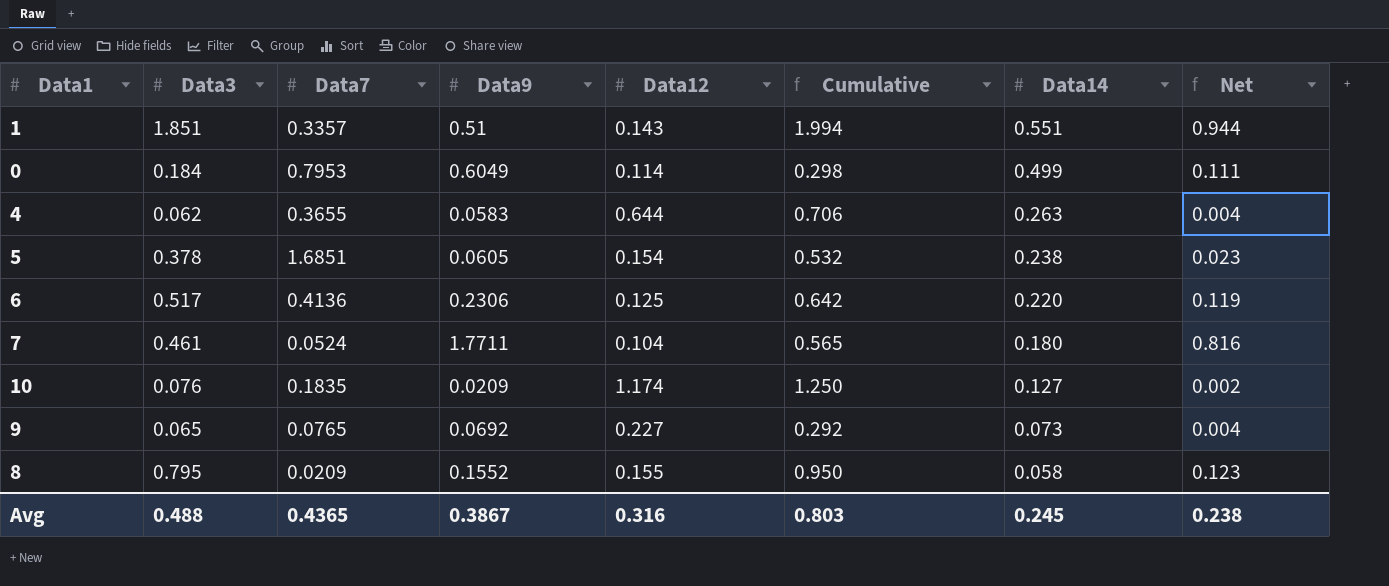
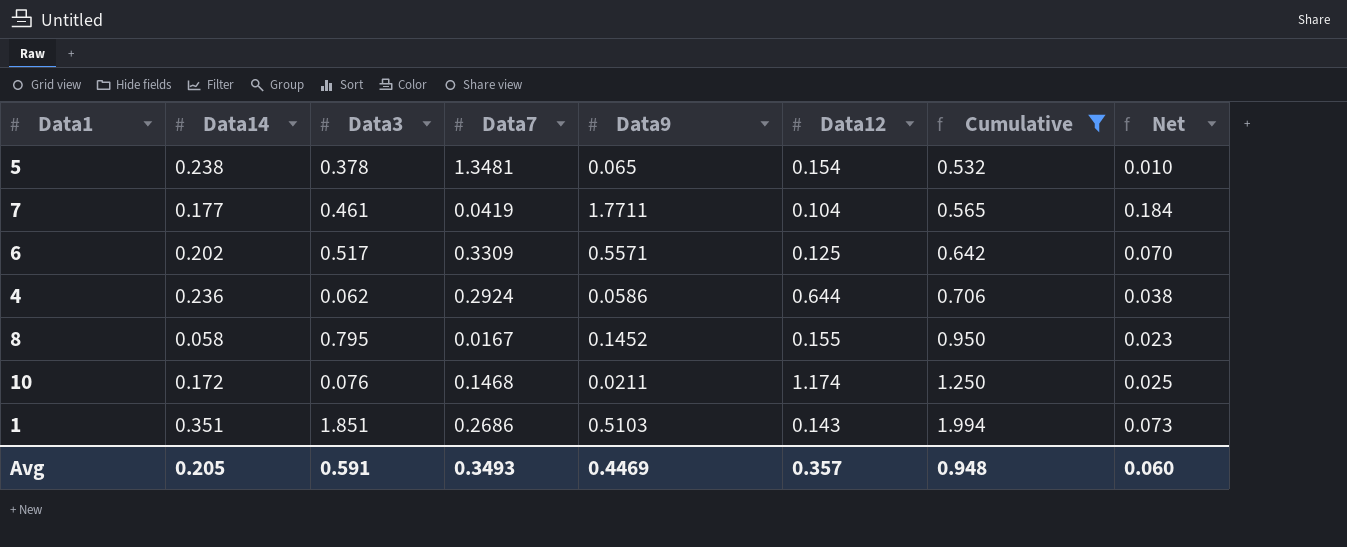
filter: none -> Cumulative >= 0.532
row order: Data14 descending -> Cumulative ascending
column Data14 | position: 7 -> 2
column Net | formula: [Data3] * [Data9] -> [Data9] * [Data12]
5 | Data7: 1.6851 -> 1.3481
5 | Data9: 0.0605 -> 0.065
7 | Data14: 0.180 -> 0.177
7 | Data7: 0.0524 -> 0.0419
6 | Data14: 0.220 -> 0.202
6 | Data7: 0.4136 -> 0.3309
6 | Data9: 0.2306 -> 0.5571
4 | Data14: 0.263 -> 0.236
4 | Data7: 0.3655 -> 0.2924
4 | Data9: 0.0583 -> 0.0586
8 | Data7: 0.0209 -> 0.0167
8 | Data9: 0.1552 -> 0.1452
10 | Data14: 0.127 -> 0.172
10 | Data7: 0.1835 -> 0.1468
10 | Data9: 0.0209 -> 0.0211
1 | Data14: 0.551 -> 0.351
1 | Data7: 0.3357 -> 0.2686
1 | Data9: 0.51 -> 0.5103
Avg | Data14: 0.245 -> 0.205
Avg | Data3: 0.488 -> 0.591
Avg | Data7: 0.4365 -> 0.3493
Avg | Data9: 0.3867 -> 0.4469
Avg | Data12: 0.316 -> 0.357
Avg | Cumulative: 0.803 -> 0.948
Avg | Net: 0.238 -> 0.060

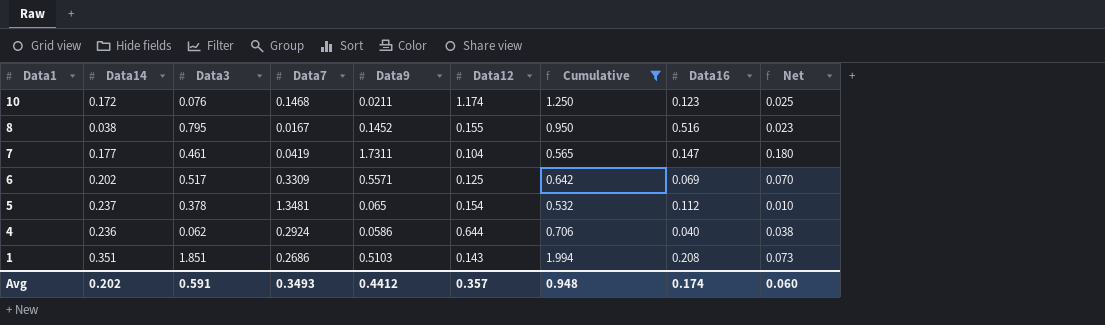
row order: Cumulative ascending -> Data1 descending
column Data16 | position: none -> 8
8 | Data14: 0.058 -> 0.038
7 | Data9: 1.7711 -> 1.7311
7 | Net: 0.184 -> 0.180
5 | Data14: 0.238 -> 0.237
Avg | Data14: 0.205 -> 0.202
Avg | Data9: 0.4469 -> 0.4412

